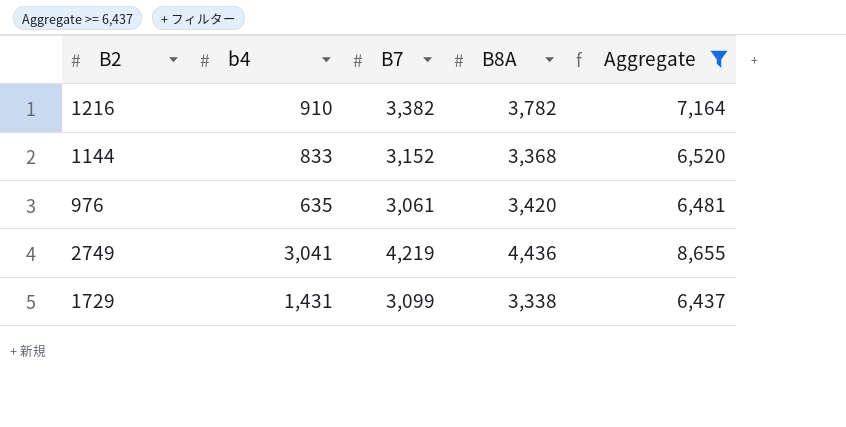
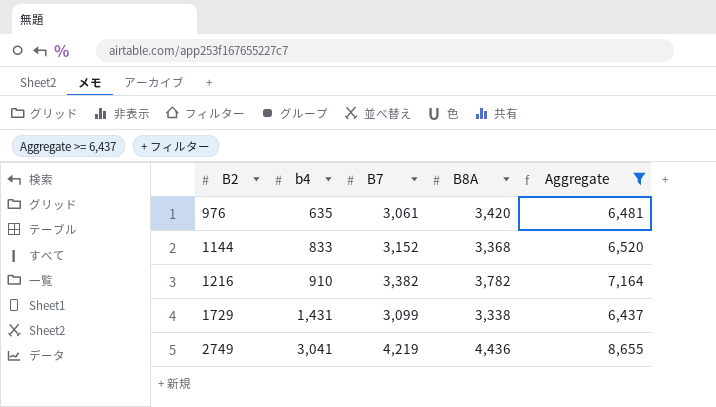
row order: none -> B2 ascending

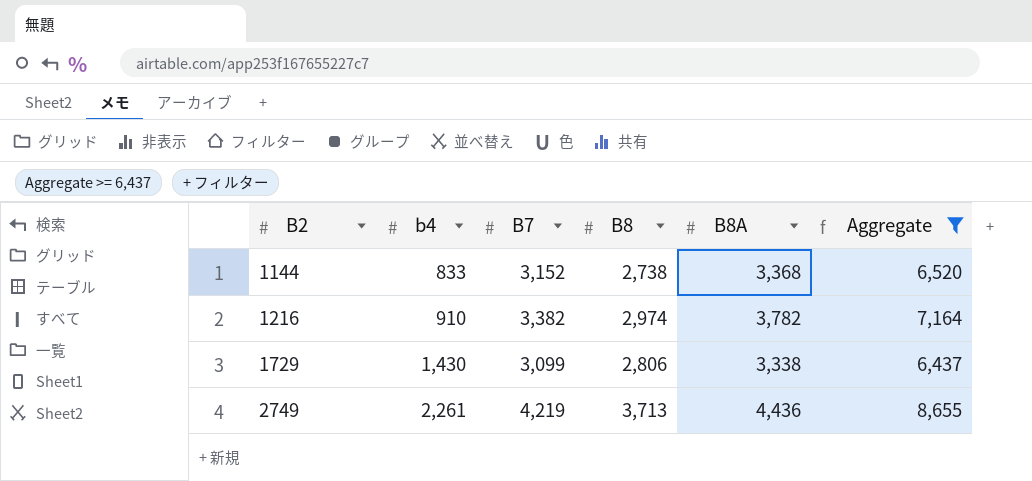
column B8 | position: none -> 4
row 976: 635 | 3,061 | 3,420 | 6,481 -> none
1729 | b4: 1,431 -> 1,430
2749 | b4: 3,041 -> 2,261

